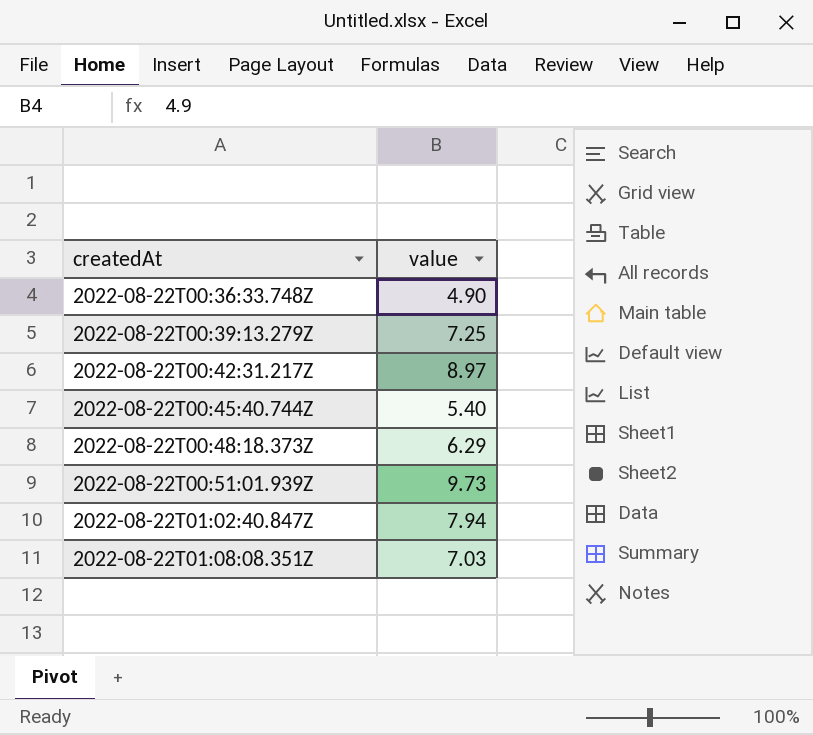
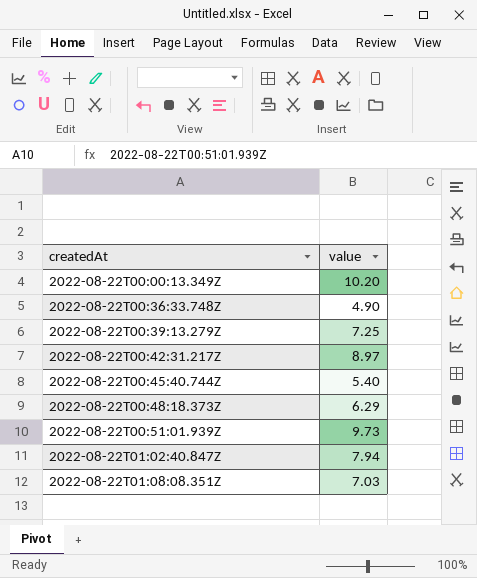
row 2022-08-22T00:00:13.349Z: none -> 10.20

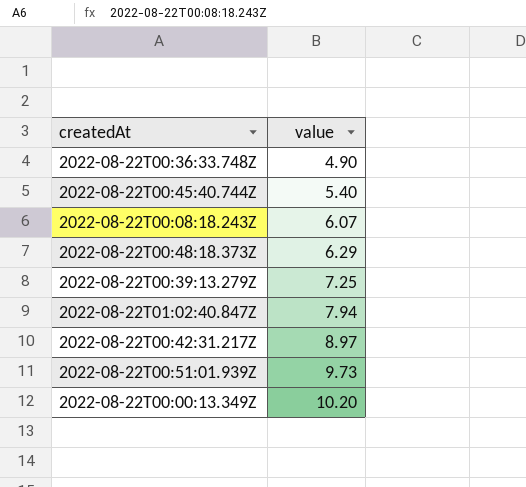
row order: createdAt ascending -> value ascending
row 2022-08-22T01:08:08.351Z: 7.03 -> none
row 2022-08-22T00:08:18.243Z: none -> 6.07

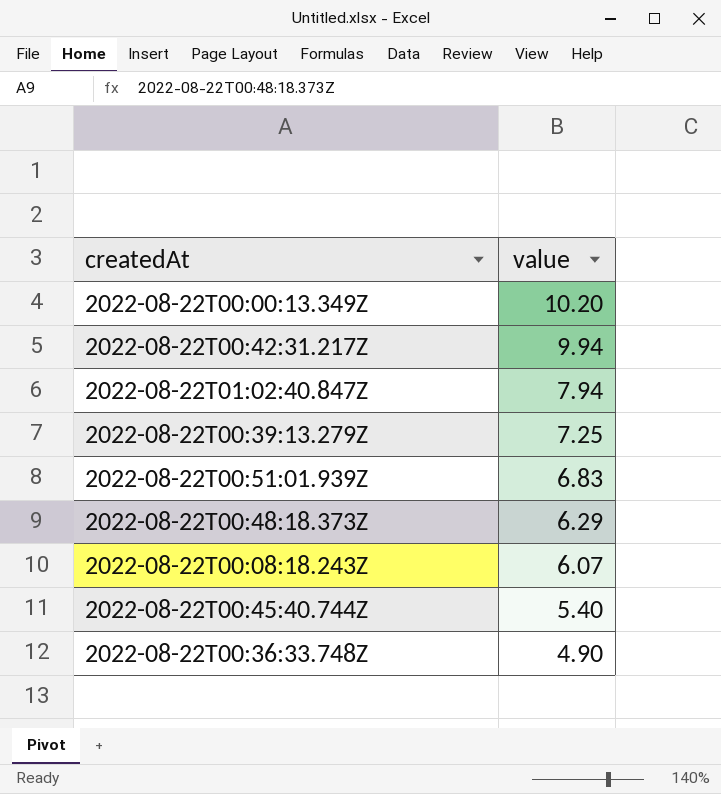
row order: value ascending -> value descending
2022-08-22T00:42:31.217Z | value: 8.97 -> 9.94
2022-08-22T00:51:01.939Z | value: 9.73 -> 6.83

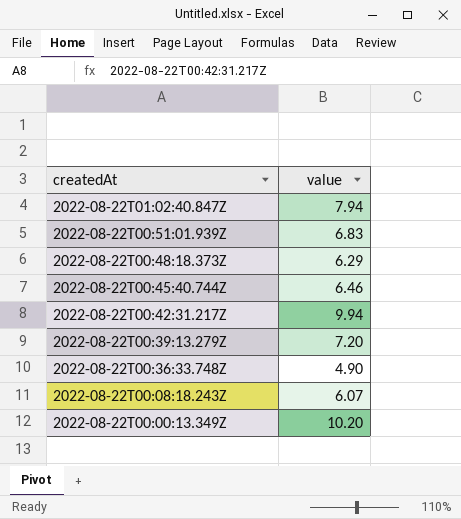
row order: value descending -> createdAt descending
2022-08-22T00:45:40.744Z | value: 5.40 -> 6.46
2022-08-22T00:39:13.279Z | value: 7.25 -> 7.20

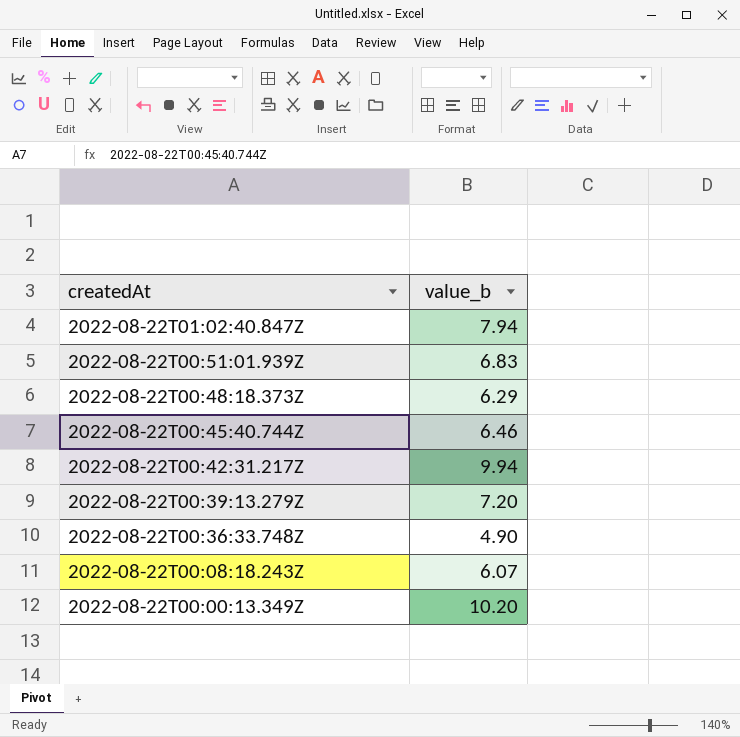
column name: value -> value_b

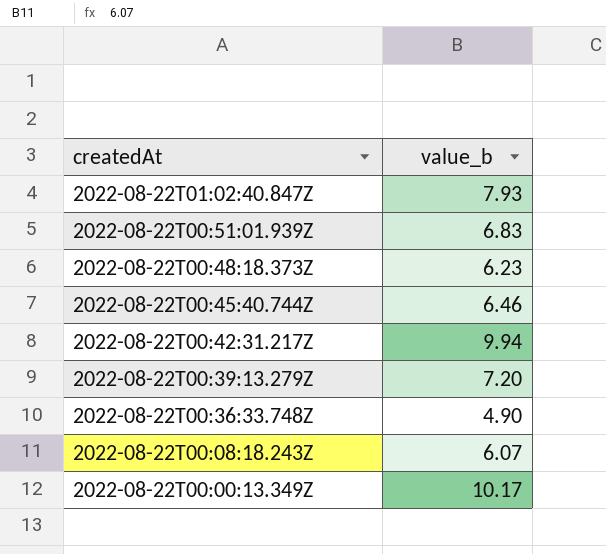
2022-08-22T01:02:40.847Z | value_b: 7.94 -> 7.93
2022-08-22T00:48:18.373Z | value_b: 6.29 -> 6.23
2022-08-22T00:00:13.349Z | value_b: 10.20 -> 10.17

